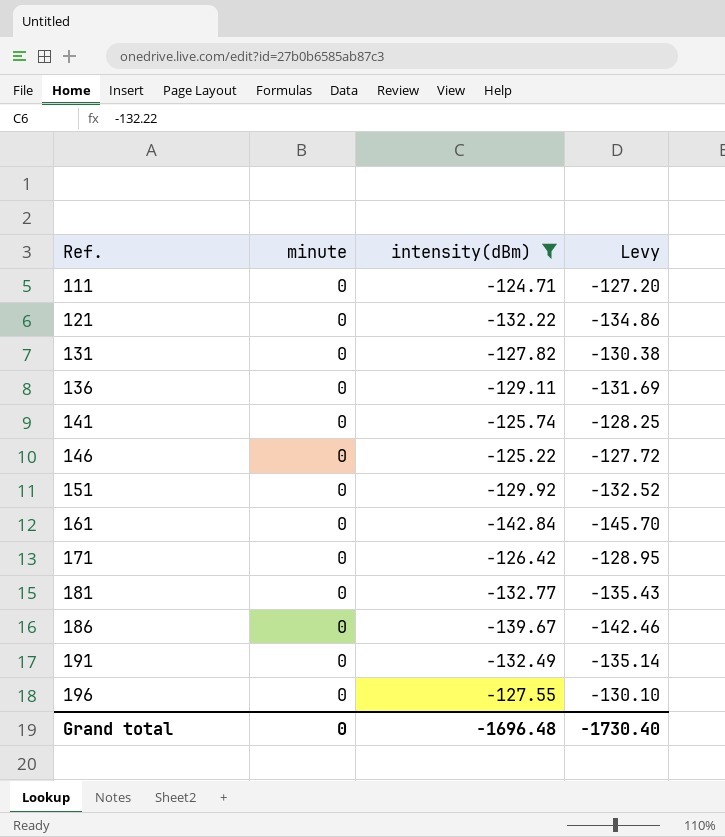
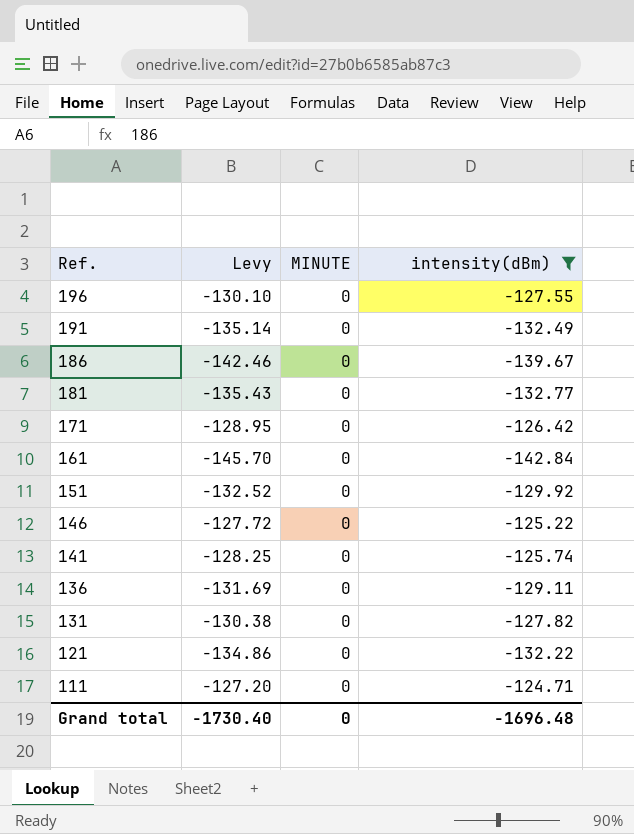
row order: Ref. ascending -> Ref. descending
column Levy | position: 4 -> 2
column name: minute -> MINUTE

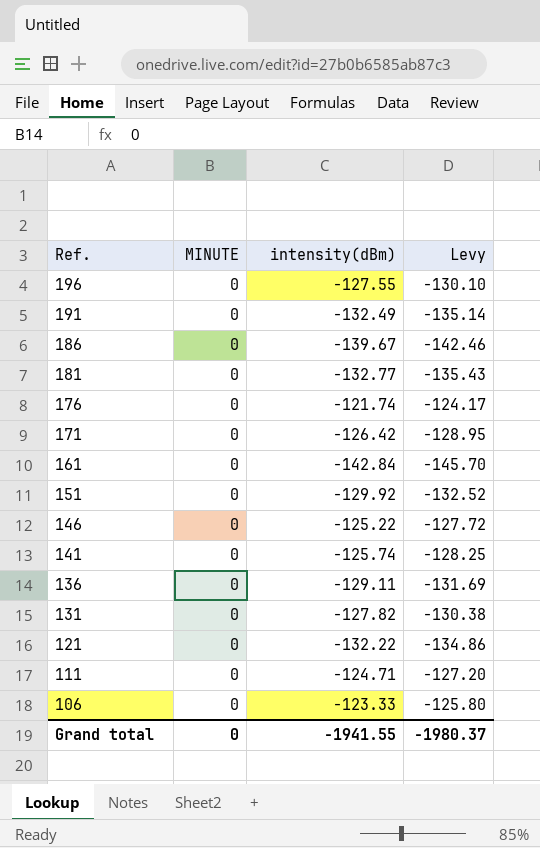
filter: intensity(dBm) <= -124.71 -> none
column Levy | position: 2 -> 4
Grand total | intensity(dBm): -1696.48 -> -1941.55
Grand total | Levy: -1730.40 -> -1980.37

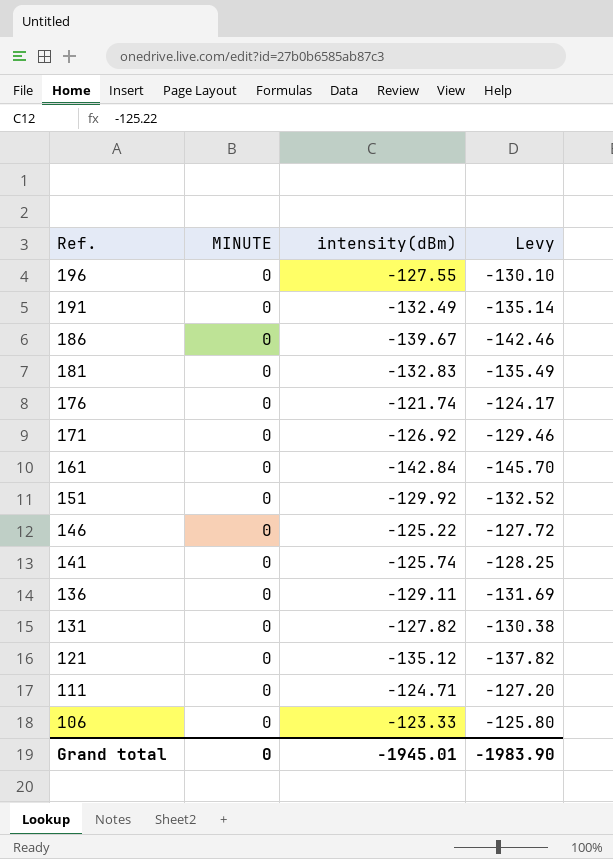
181 | intensity(dBm): -132.77 -> -132.83
181 | Levy: -135.43 -> -135.49
171 | intensity(dBm): -126.42 -> -126.92
171 | Levy: -128.95 -> -129.46
121 | intensity(dBm): -132.22 -> -135.12
121 | Levy: -134.86 -> -137.82
Grand total | intensity(dBm): -1941.55 -> -1945.01
Grand total | Levy: -1980.37 -> -1983.90

